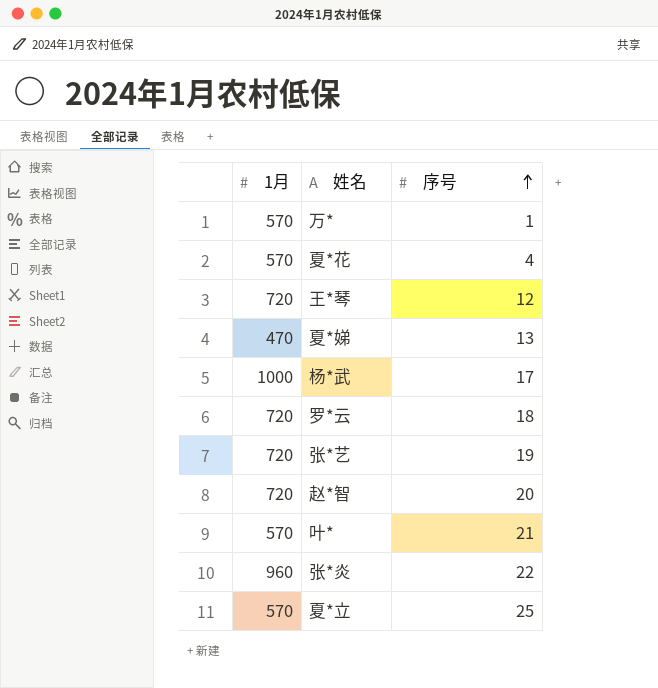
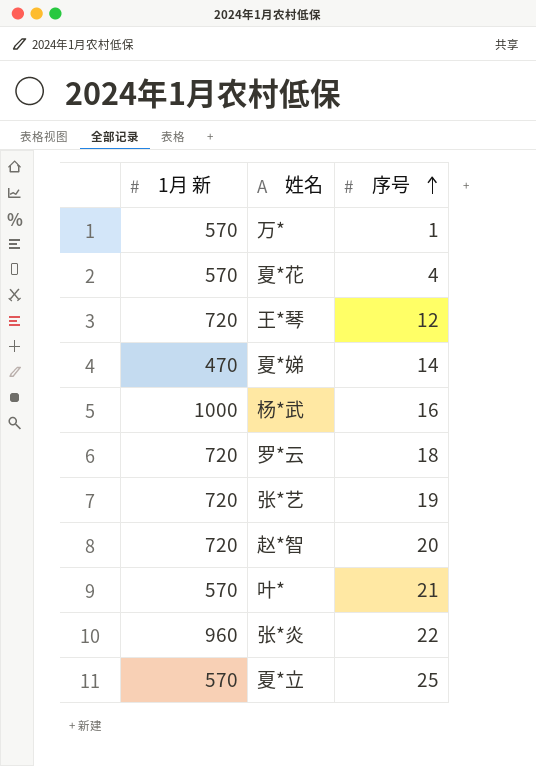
column name: 1月 -> 1月 新
夏*娣 | 序号: 13 -> 14
杨*武 | 序号: 17 -> 16

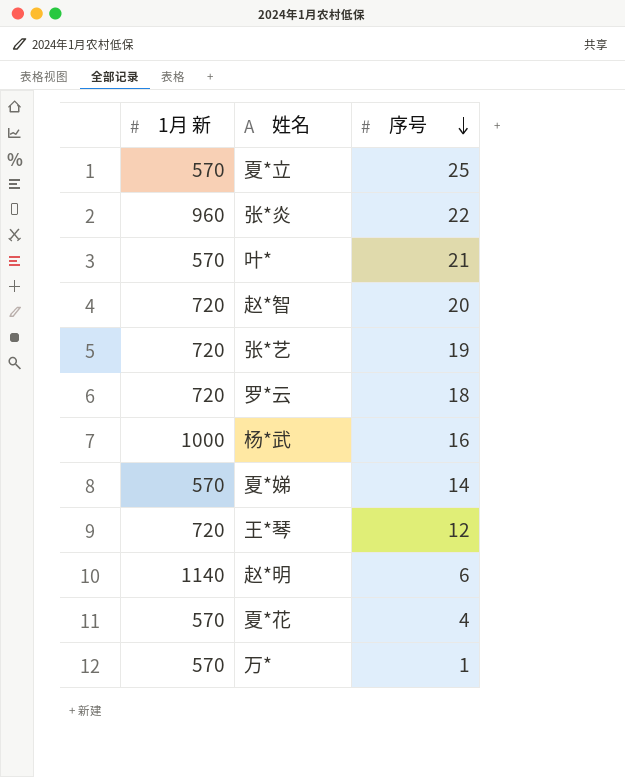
row order: 序号 ascending -> 序号 descending
夏*娣 | 1月 新: 470 -> 570
row 赵*明: none -> 1140 | 6

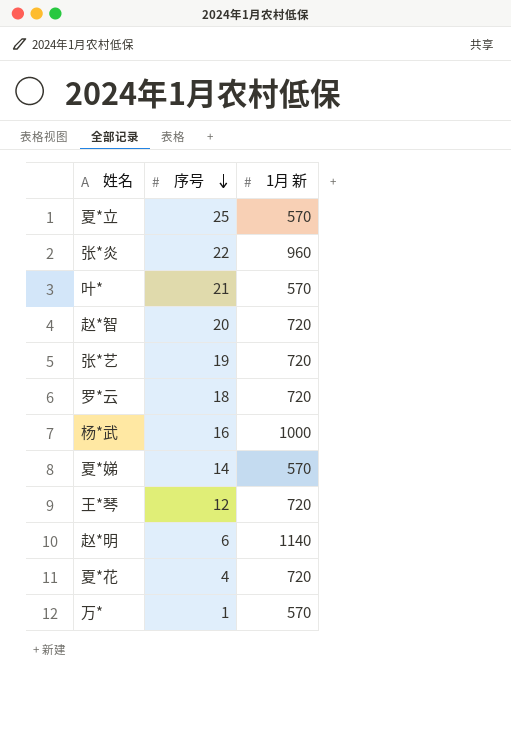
column 1月 新 | position: 1 -> 3
夏*花 | 1月 新: 570 -> 720

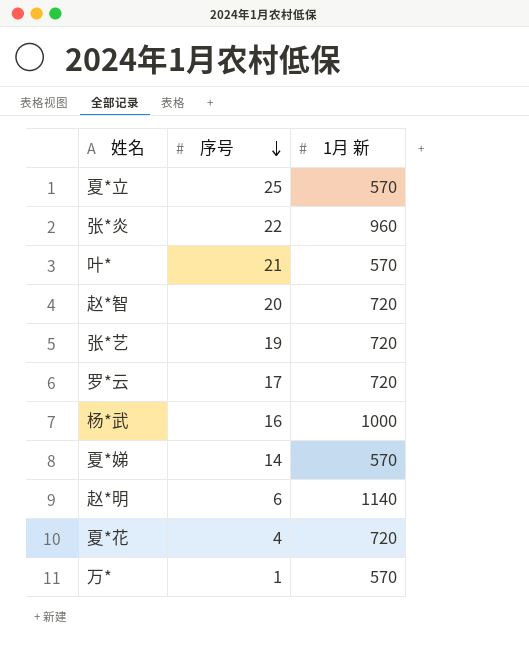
row 王*琴: 12 | 720 -> none
罗*云 | 序号: 18 -> 17

